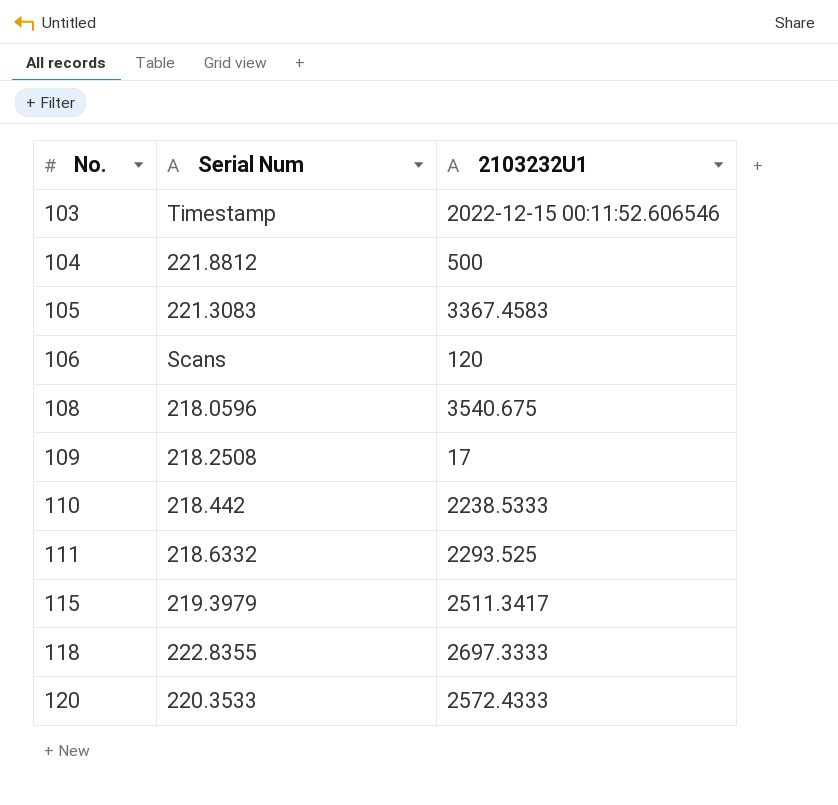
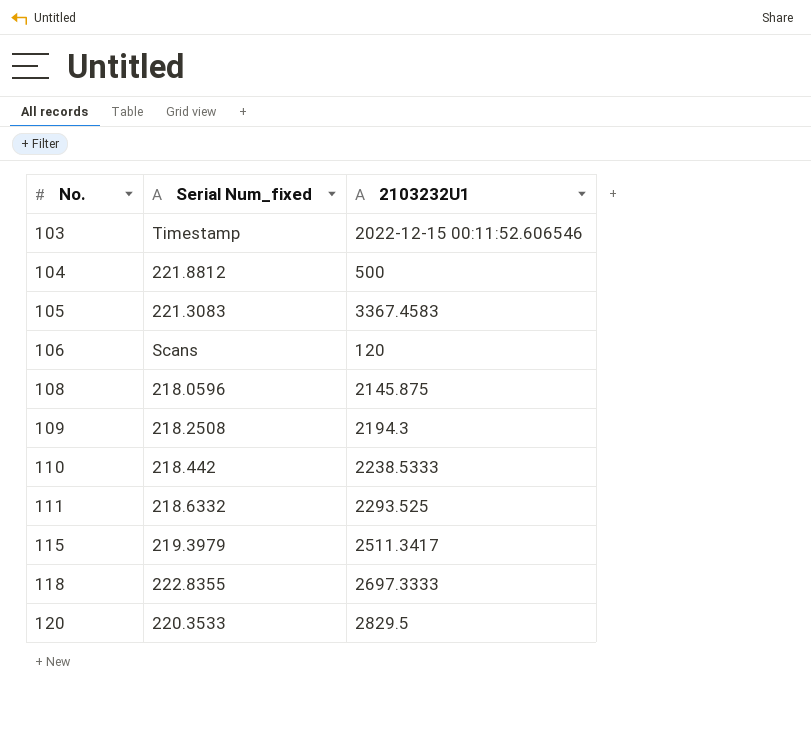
column name: Serial Num -> Serial Num_fixed
108 | 2103232U1: 3540.675 -> 2145.875
109 | 2103232U1: 17 -> 2194.3
120 | 2103232U1: 2572.4333 -> 2829.5

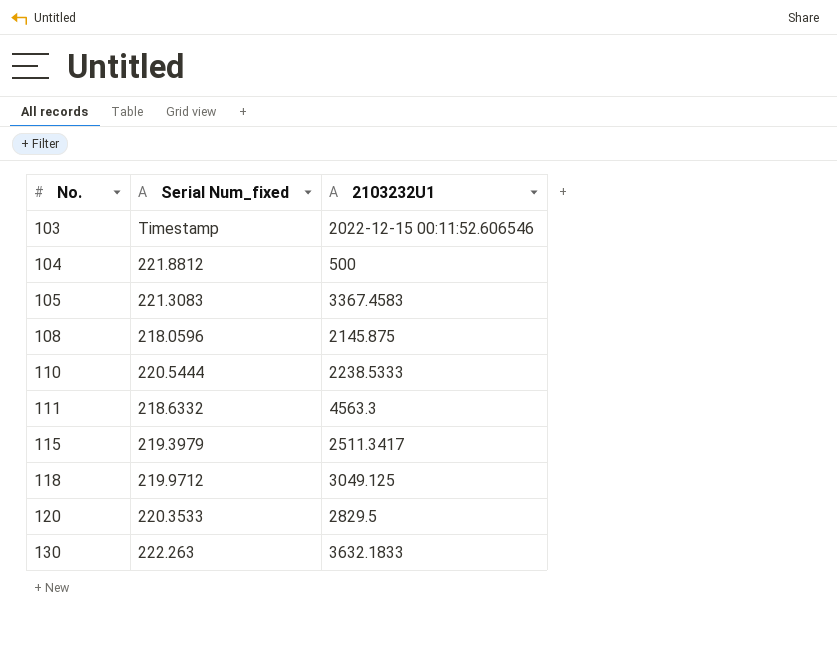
row 106: Scans | 120 -> none
row 109: 218.2508 | 2194.3 -> none
110 | Serial Num_fixed: 218.442 -> 220.5444
111 | 2103232U1: 2293.525 -> 4563.3
118 | Serial Num_fixed: 222.8355 -> 219.9712
118 | 2103232U1: 2697.3333 -> 3049.125
row 130: none -> 222.263 | 3632.1833

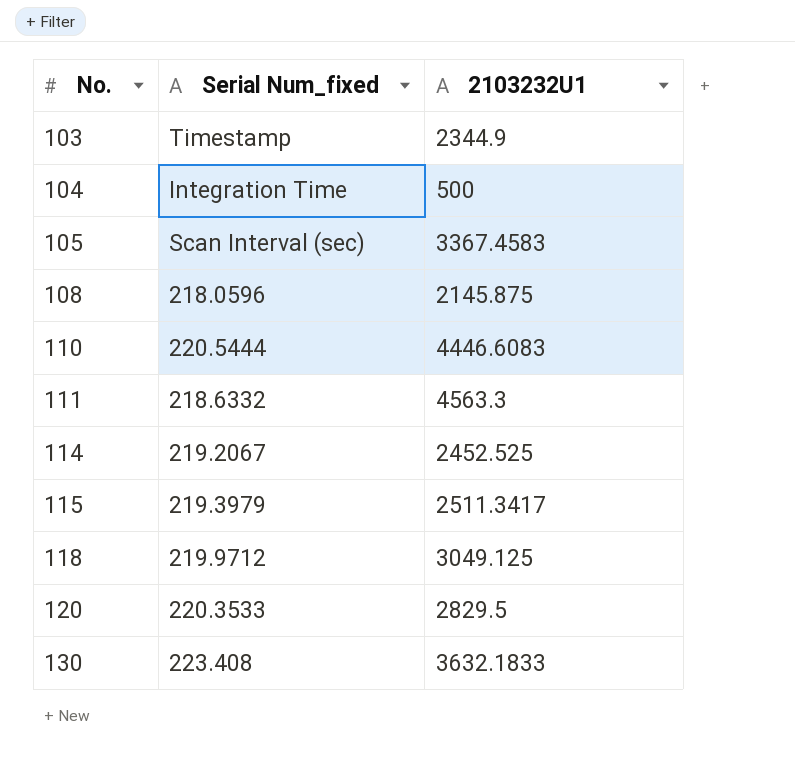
103 | 2103232U1: 2022-12-15 00:11:52.606546 -> 2344.9
104 | Serial Num_fixed: 221.8812 -> Integration Time
105 | Serial Num_fixed: 221.3083 -> Scan Interval (sec)
110 | 2103232U1: 2238.5333 -> 4446.6083
row 114: none -> 219.2067 | 2452.525
130 | Serial Num_fixed: 222.263 -> 223.408

